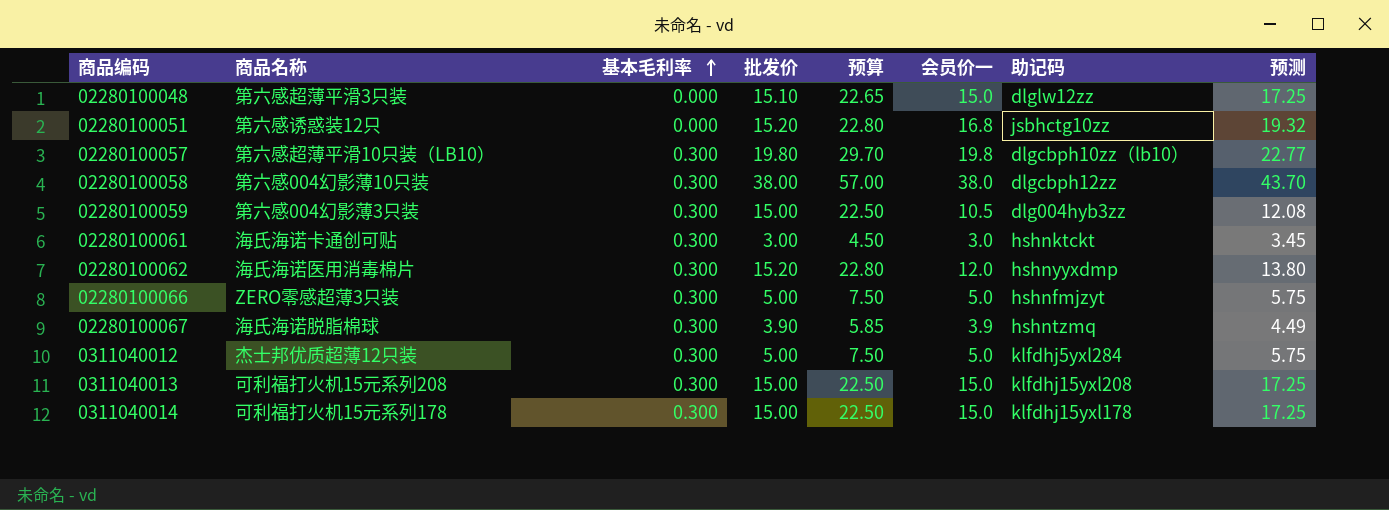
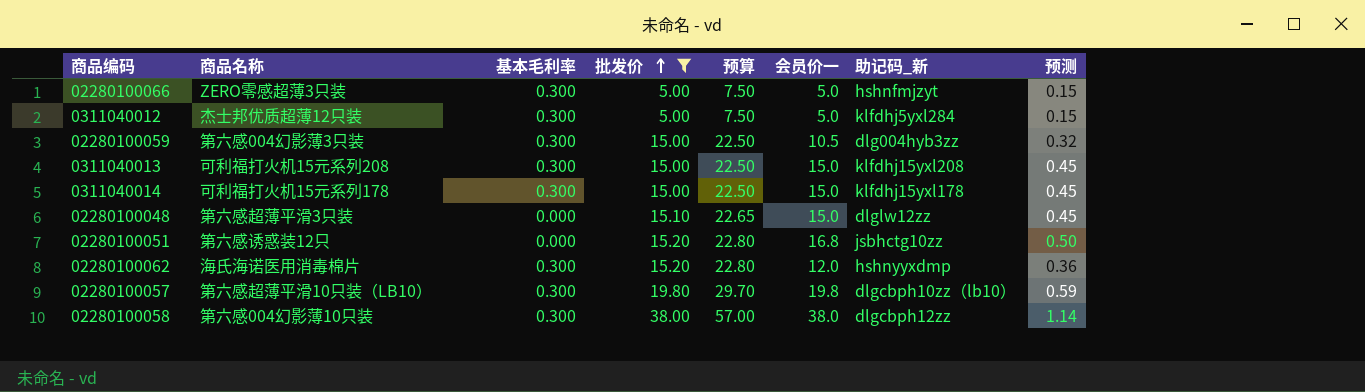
filter: none -> 批发价 >= 5.00
row order: 基本毛利率 ascending -> 批发价 ascending
column name: 助记码 -> 助记码_新
column 预测 | formula: [会员价一] * 1.15 -> [会员价一] * 0.03

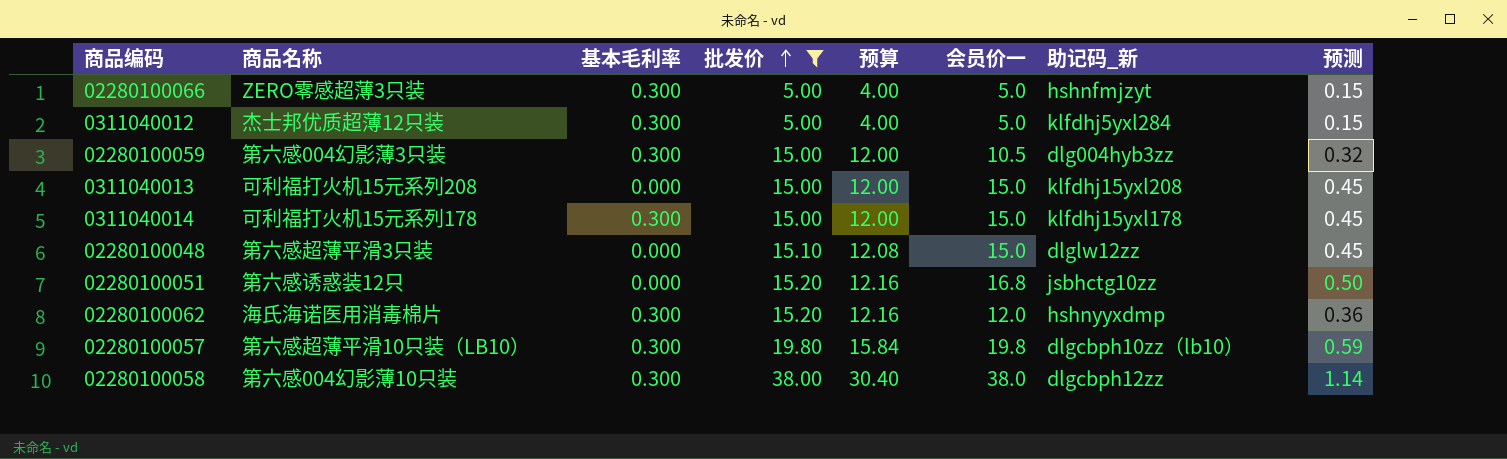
column 预算 | formula: [批发价] * 1.5 -> [批发价] * 0.8
0311040013 | 基本毛利率: 0.300 -> 0.000

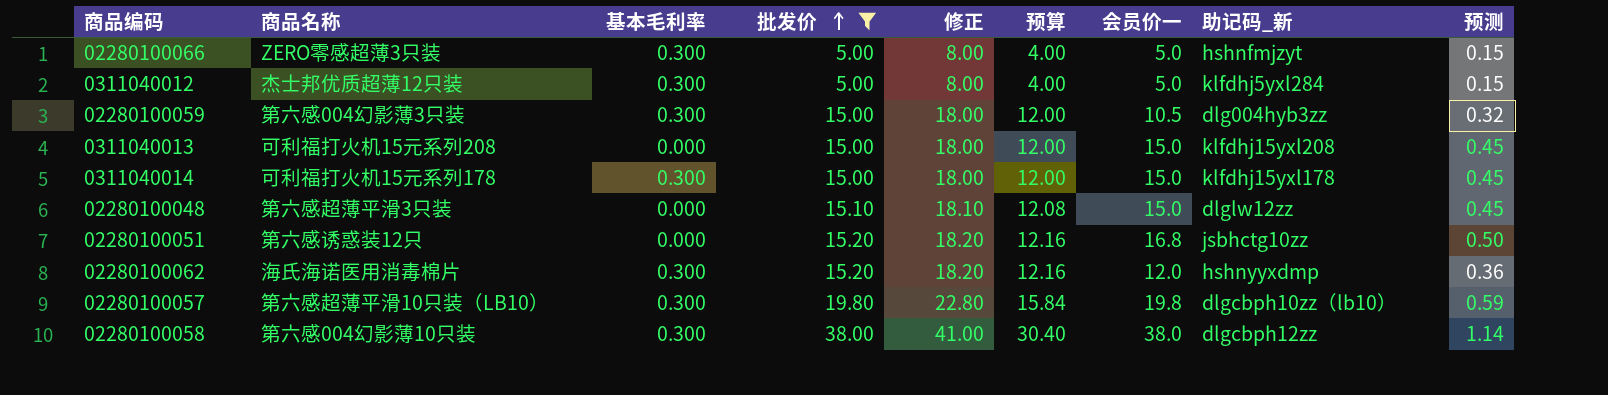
column 修正 | formula: none -> [批发价] + 3

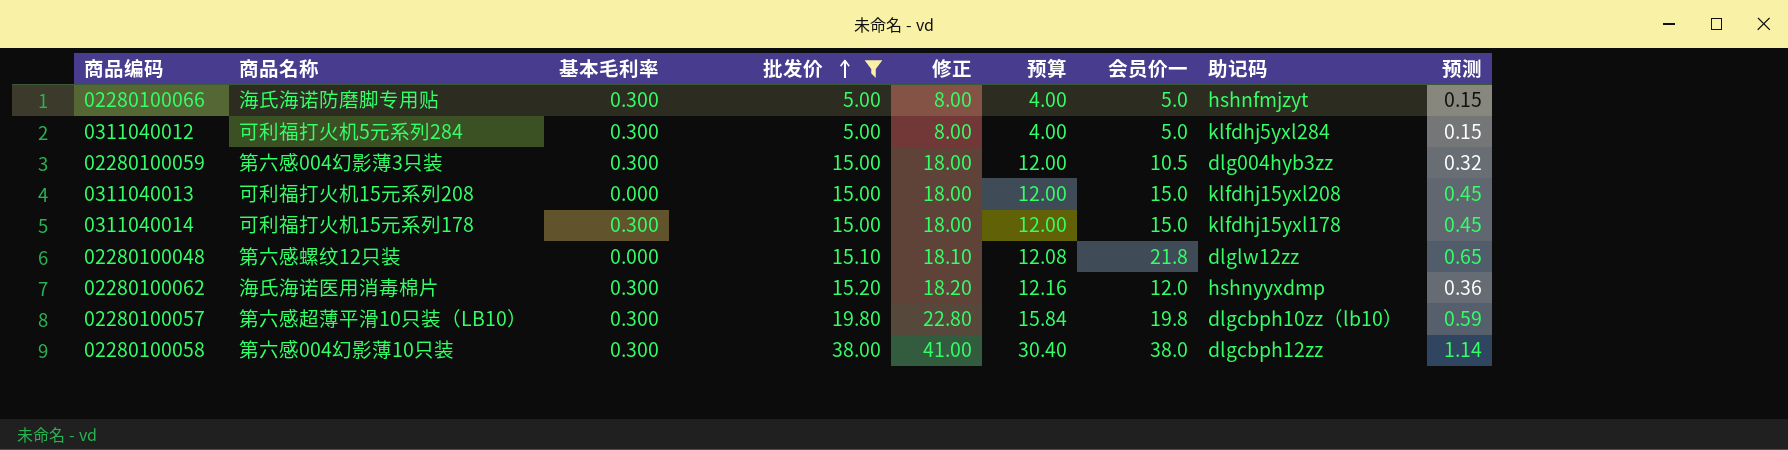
column name: 助记码_新 -> 助记码
row 02280100051: 第六感诱惑装12只 | 0.000 | 15.20 | 18.20 | 12.16 | 16.8 | jsbhctg10zz | 0.50 -> none
02280100066 | 商品名称: ZERO零感超薄3只装 -> 海氏海诺防磨脚专用贴
0311040012 | 商品名称: 杰士邦优质超薄12只装 -> 可利福打火机5元系列284
02280100048 | 商品名称: 第六感超薄平滑3只装 -> 第六感螺纹12只装
02280100048 | 会员价一: 15.0 -> 21.8
02280100048 | 预测: 0.45 -> 0.65

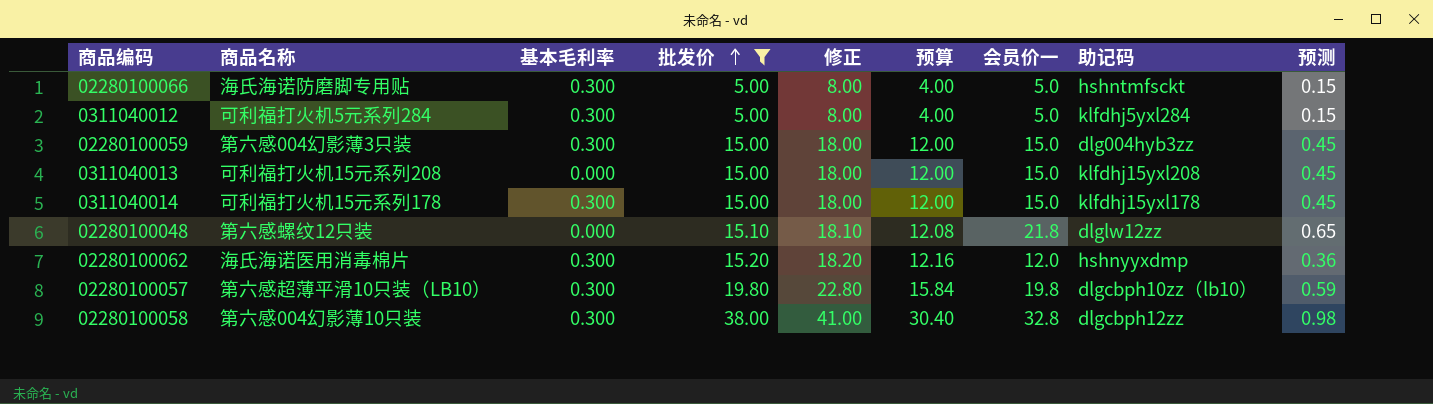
02280100066 | 助记码: hshnfmjzyt -> hshntmfsckt
02280100059 | 会员价一: 10.5 -> 15.0
02280100059 | 预测: 0.32 -> 0.45
02280100058 | 会员价一: 38.0 -> 32.8
02280100058 | 预测: 1.14 -> 0.98

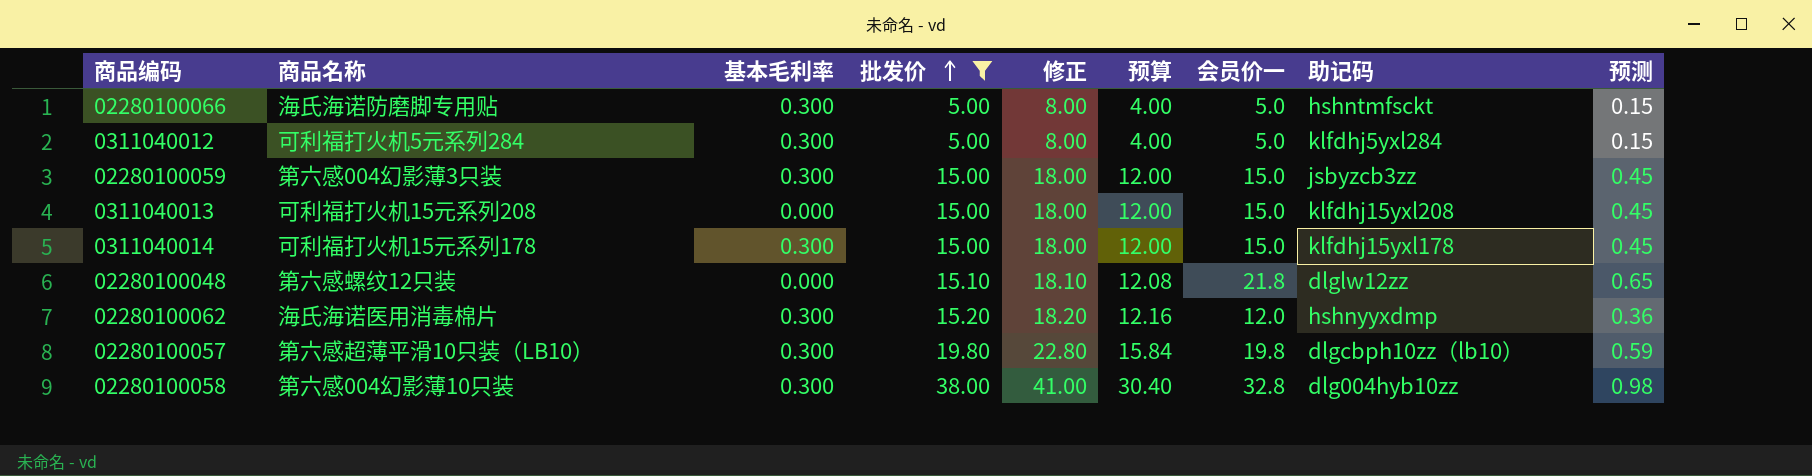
02280100059 | 助记码: dlg004hyb3zz -> jsbyzcb3zz
02280100058 | 助记码: dlgcbph12zz -> dlg004hyb10zz

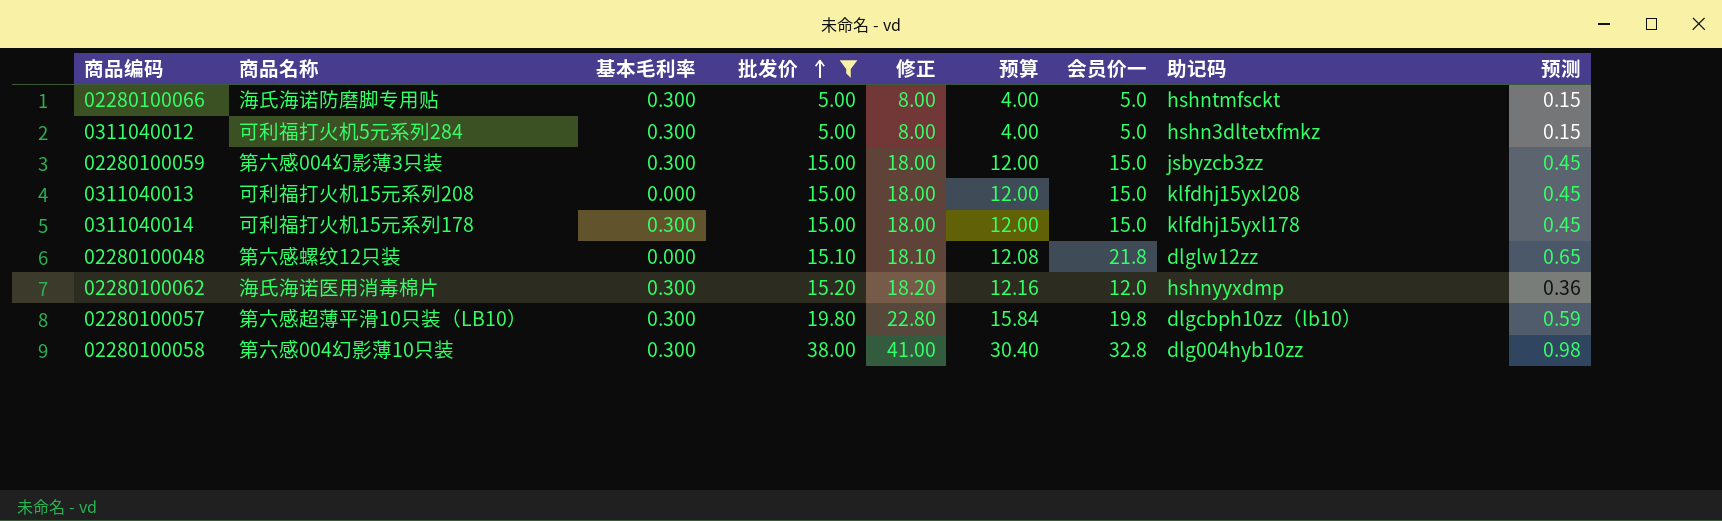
0311040012 | 助记码: klfdhj5yxl284 -> hshn3dltetxfmkz

